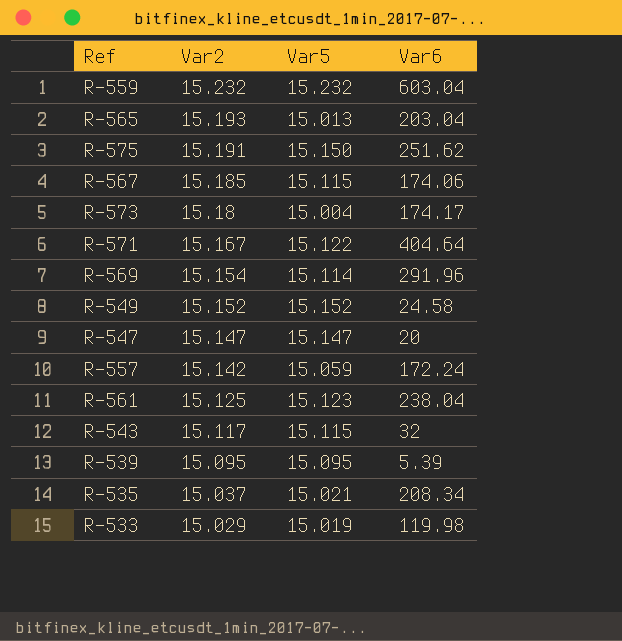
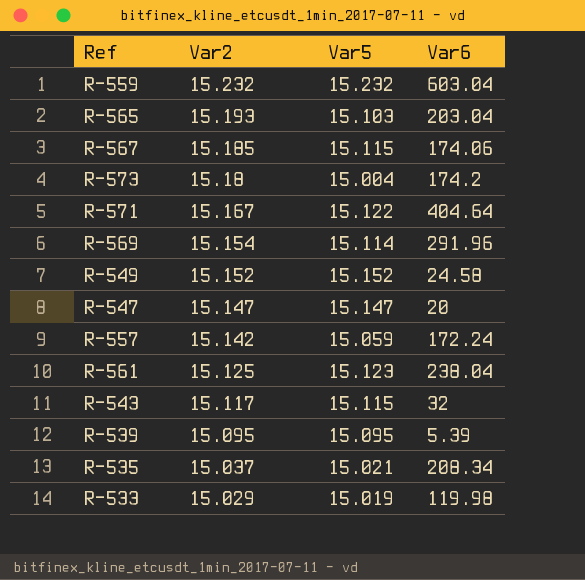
row R-575: 15.191 | 15.150 | 251.62 -> none
R-565 | Var5: 15.013 -> 15.103
R-573 | Var6: 174.17 -> 174.2

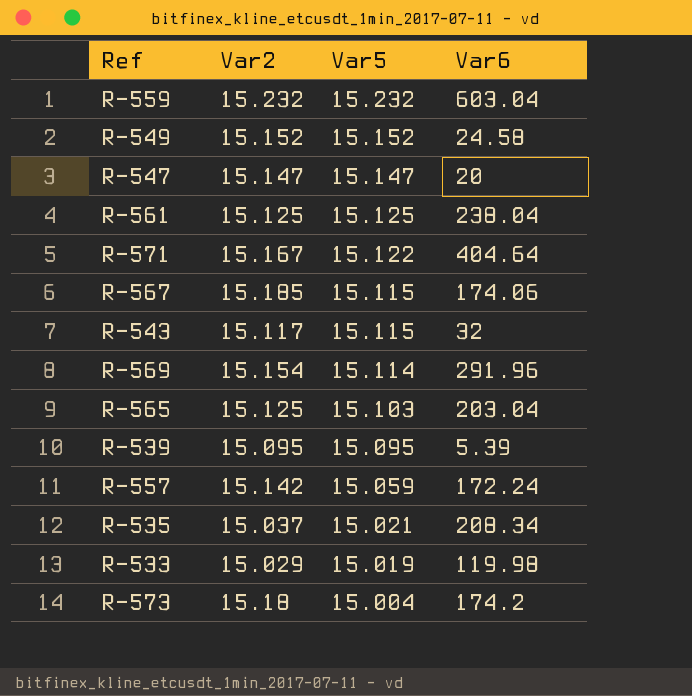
row order: Var2 descending -> Var5 descending
R-561 | Var5: 15.123 -> 15.125
R-565 | Var2: 15.193 -> 15.125

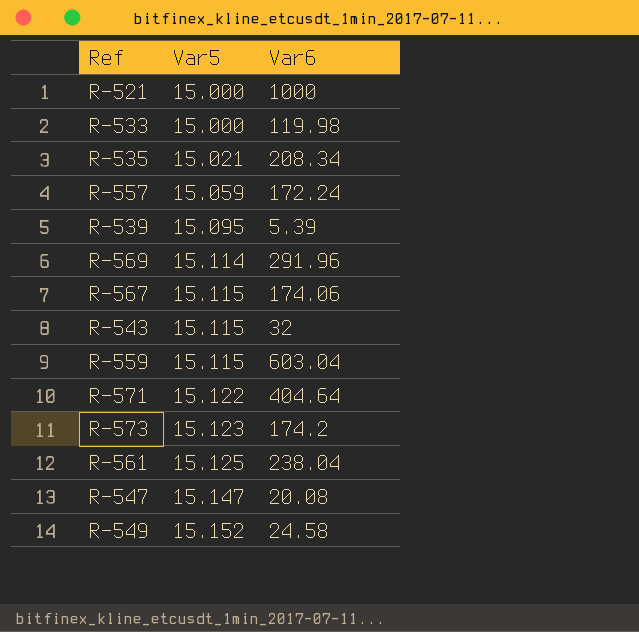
row order: Var5 descending -> Var5 ascending
column Var2 | position: 2 -> none
row R-565: 15.125 | 15.103 | 203.04 -> none
row R-521: none -> 15.000 | 1000
R-533 | Var5: 15.019 -> 15.000
R-559 | Var5: 15.232 -> 15.115
R-573 | Var5: 15.004 -> 15.123
R-547 | Var6: 20 -> 20.08

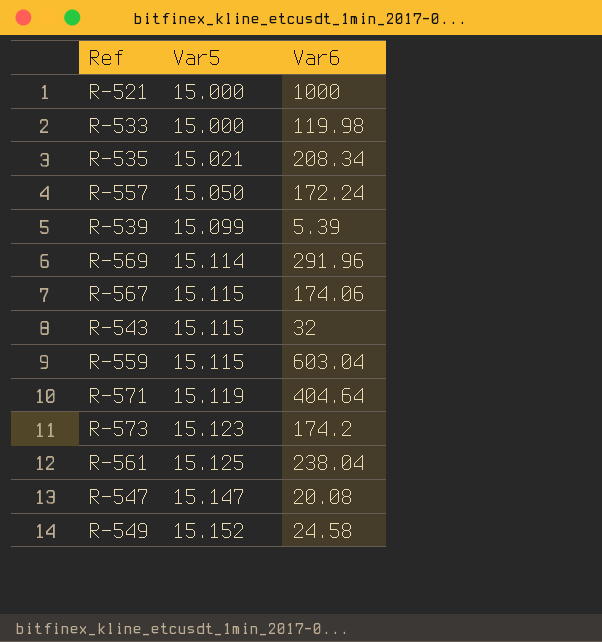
R-557 | Var5: 15.059 -> 15.050
R-539 | Var5: 15.095 -> 15.099
R-571 | Var5: 15.122 -> 15.119

